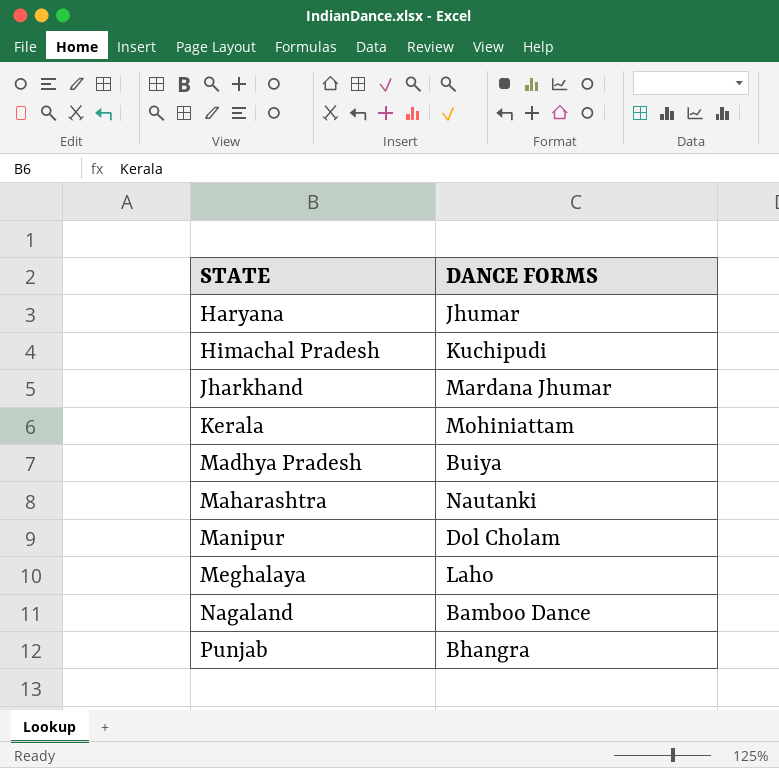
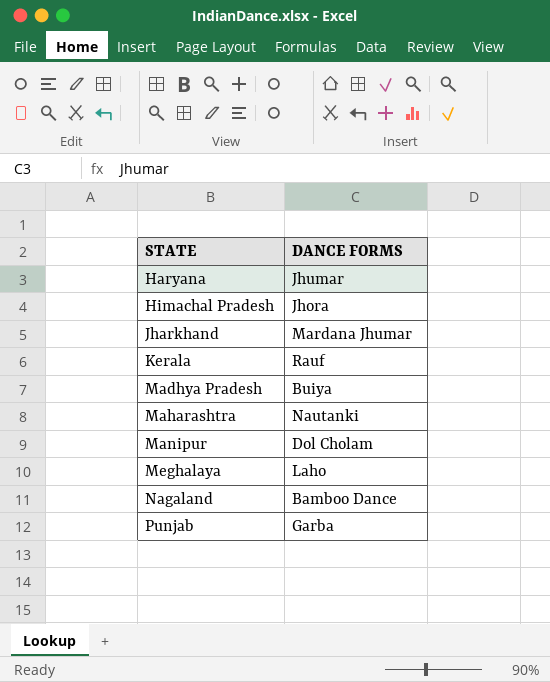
Himachal Pradesh | DANCE FORMS: Kuchipudi -> Jhora
Kerala | DANCE FORMS: Mohiniattam -> Rauf
Punjab | DANCE FORMS: Bhangra -> Garba

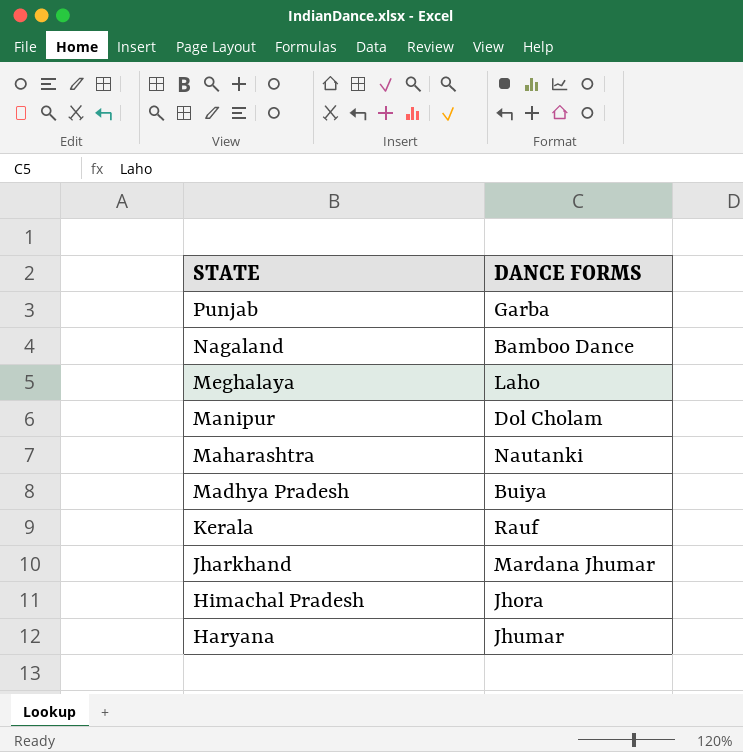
row order: STATE ascending -> STATE descending

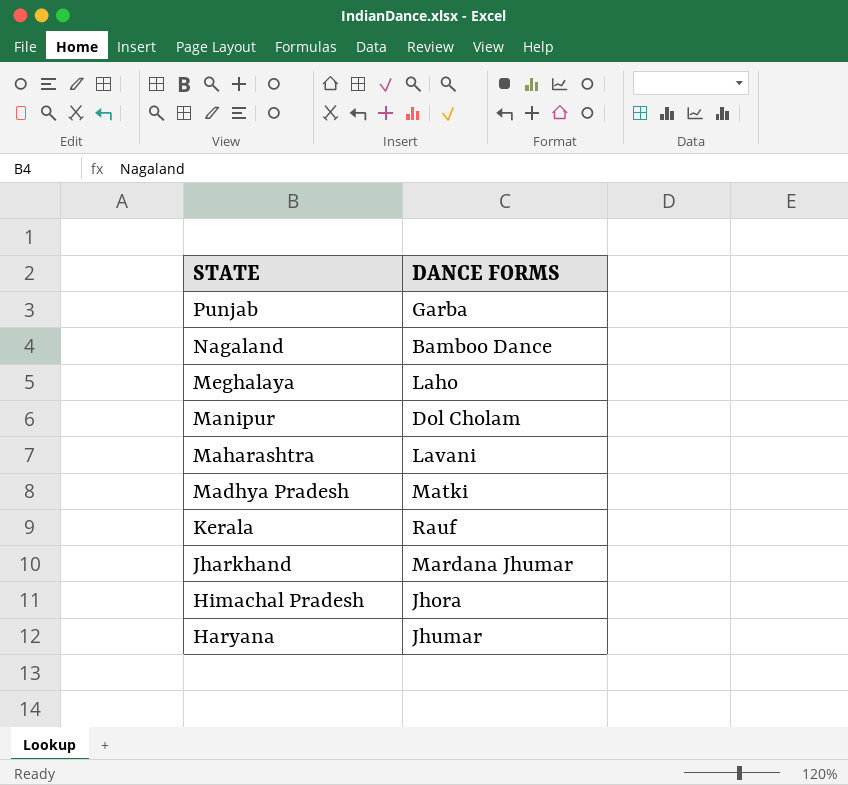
Maharashtra | DANCE FORMS: Nautanki -> Lavani
Madhya Pradesh | DANCE FORMS: Buiya -> Matki

